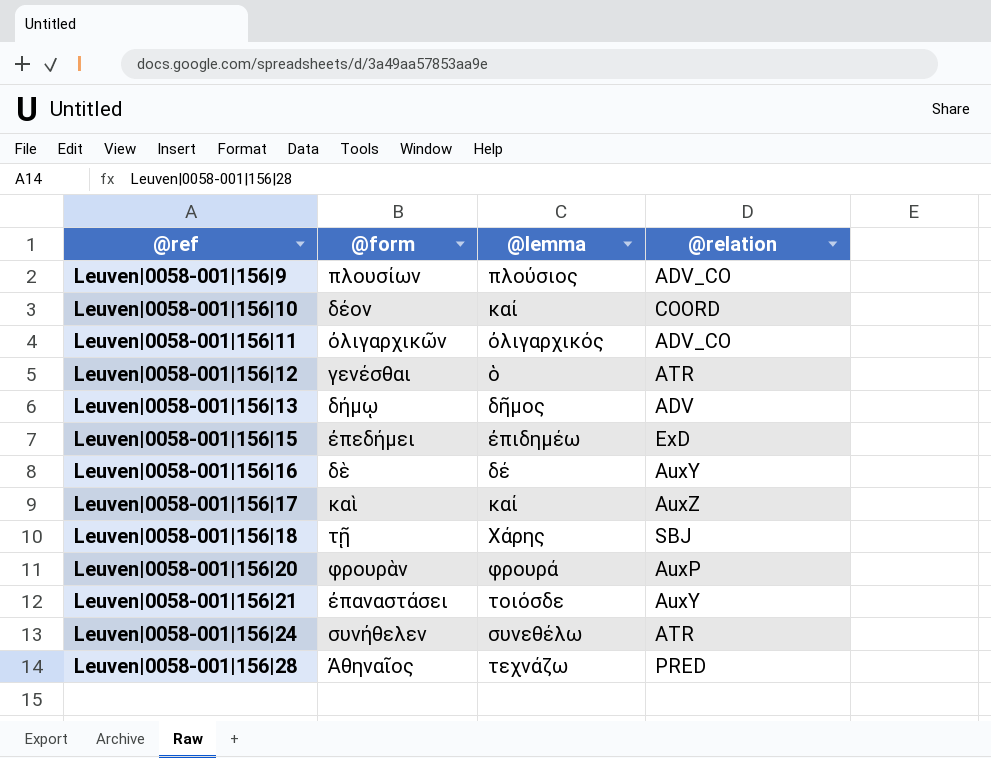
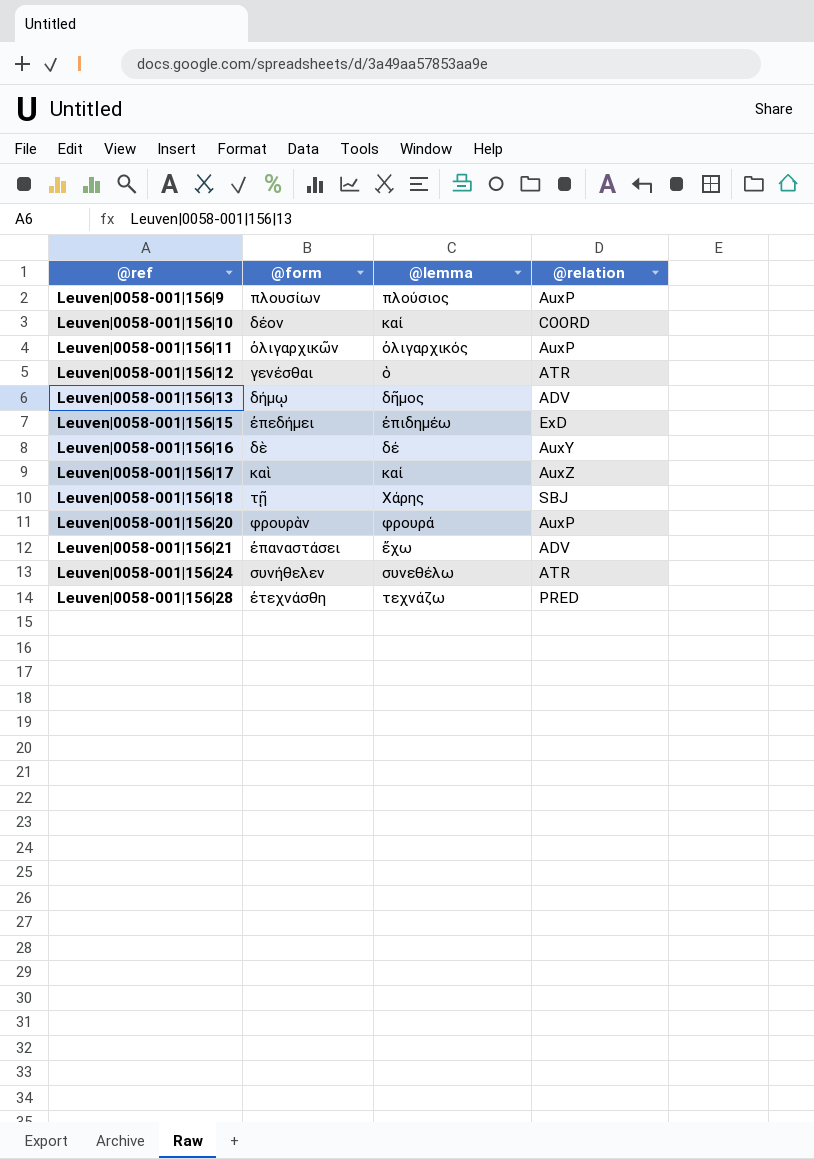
Leuven|0058-001|156|9 | @relation: ADV_CO -> AuxP
Leuven|0058-001|156|11 | @relation: ADV_CO -> AuxP
Leuven|0058-001|156|21 | @lemma: τοιόσδε -> ἔχω
Leuven|0058-001|156|21 | @relation: AuxY -> ADV
Leuven|0058-001|156|28 | @form: Ἀθηναῖος -> ἐτεχνάσθη

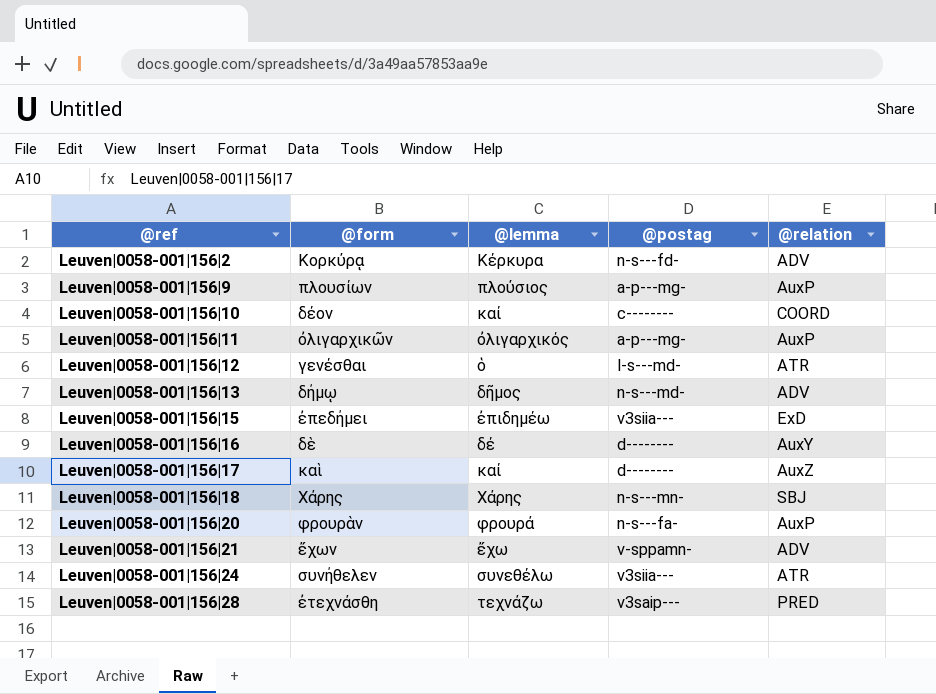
column @postag | position: none -> 4
row Leuven|0058-001|156|2: none -> Κορκύρᾳ | Κέρκυρα | n-s---fd- | ADV
Leuven|0058-001|156|18 | @form: τῇ -> Χάρης
Leuven|0058-001|156|21 | @form: ἐπαναστάσει -> ἔχων

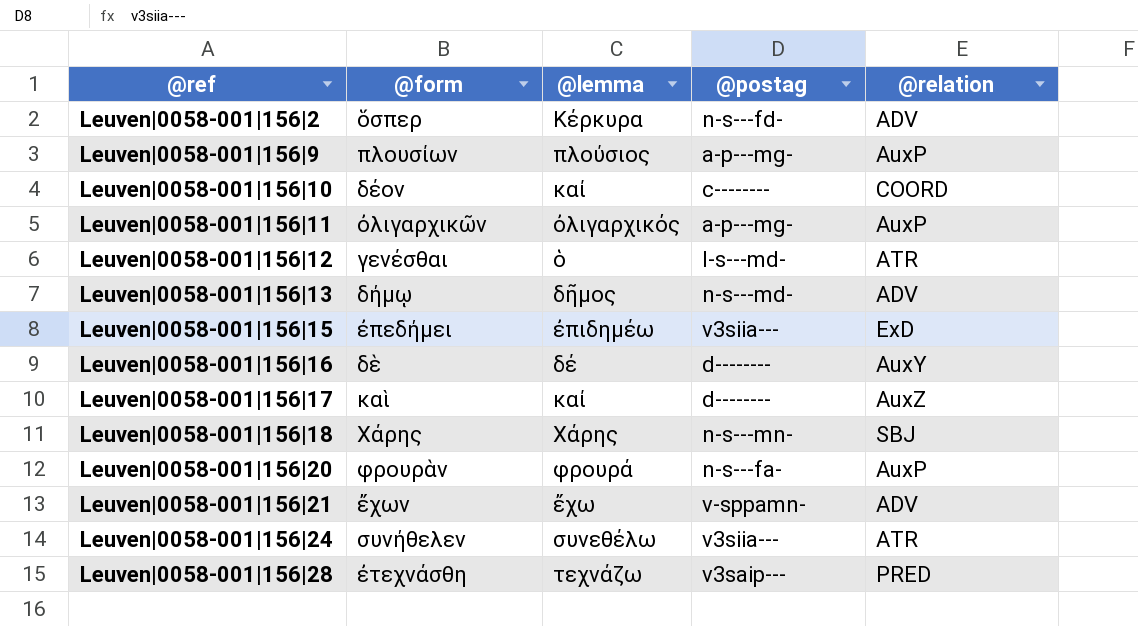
Leuven|0058-001|156|2 | @form: Κορκύρᾳ -> ὅσπερ

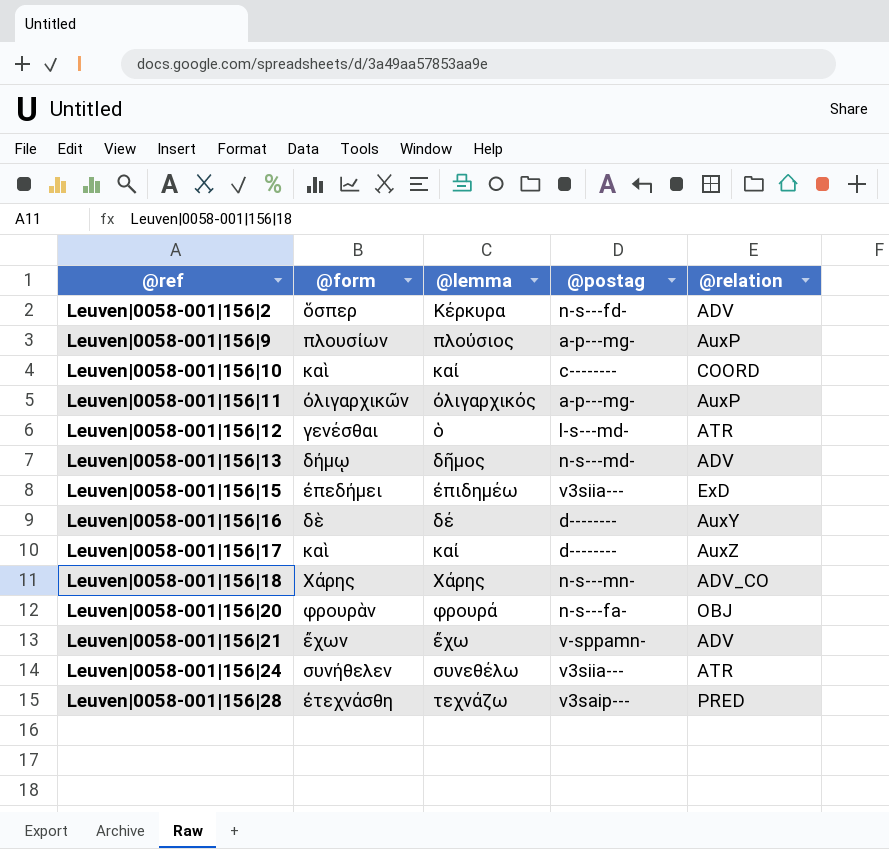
Leuven|0058-001|156|10 | @form: δέον -> καὶ
Leuven|0058-001|156|18 | @relation: SBJ -> ADV_CO
Leuven|0058-001|156|20 | @relation: AuxP -> OBJ

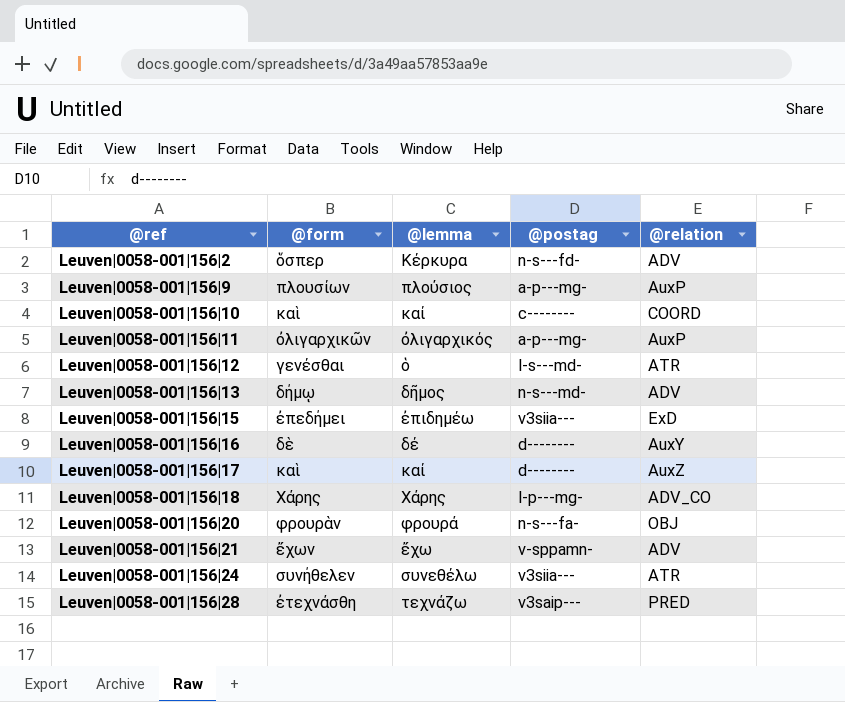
Leuven|0058-001|156|18 | @postag: n-s---mn- -> l-p---mg-

